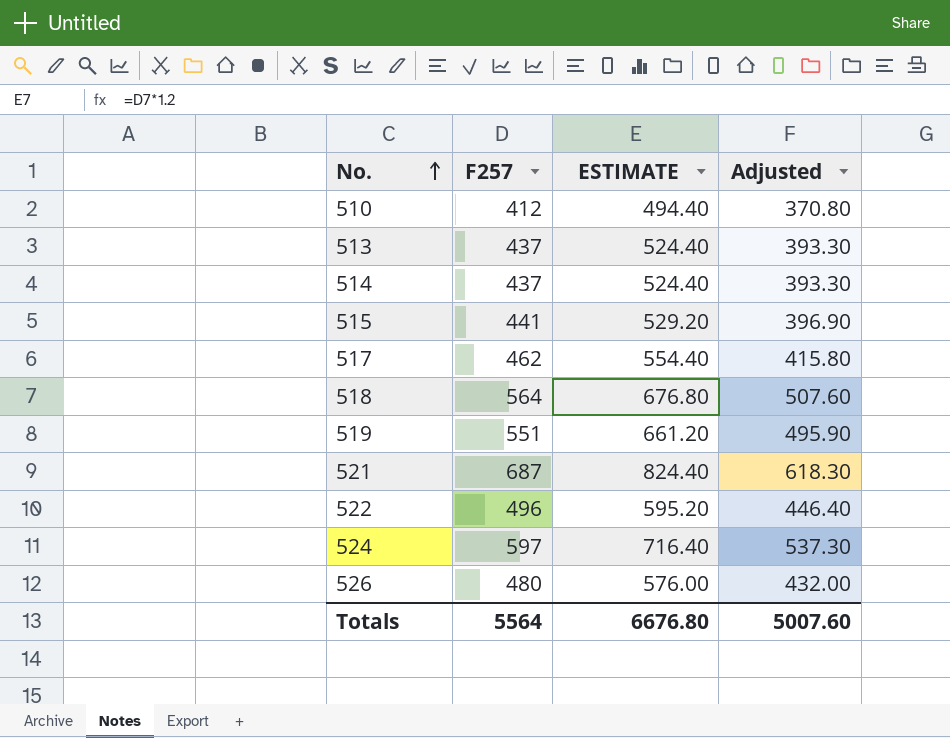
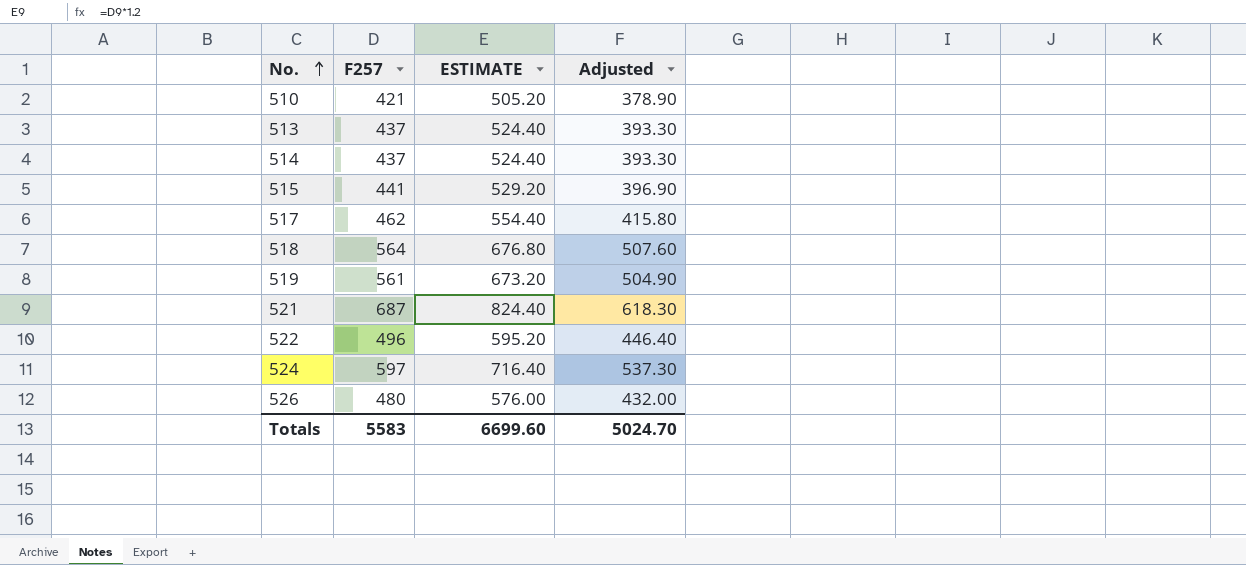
510 | F257: 412 -> 421
510 | ESTIMATE: 494.40 -> 505.20
510 | Adjusted: 370.80 -> 378.90
519 | F257: 551 -> 561
519 | ESTIMATE: 661.20 -> 673.20
519 | Adjusted: 495.90 -> 504.90
Totals | F257: 5564 -> 5583
Totals | ESTIMATE: 6676.80 -> 6699.60
Totals | Adjusted: 5007.60 -> 5024.70

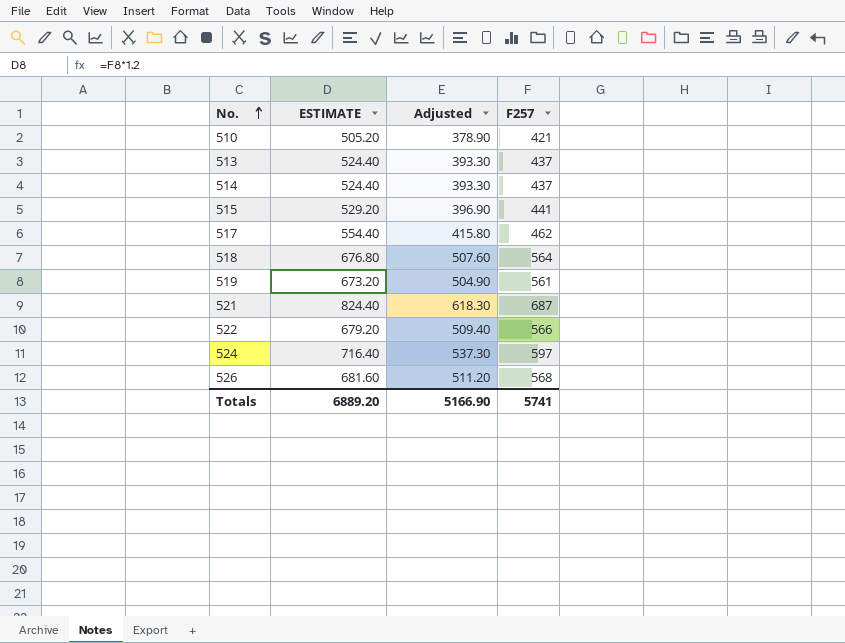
column F257 | position: 2 -> 4
522 | ESTIMATE: 595.20 -> 679.20
522 | Adjusted: 446.40 -> 509.40
522 | F257: 496 -> 566
526 | ESTIMATE: 576.00 -> 681.60
526 | Adjusted: 432.00 -> 511.20
526 | F257: 480 -> 568
Totals | ESTIMATE: 6699.60 -> 6889.20
Totals | Adjusted: 5024.70 -> 5166.90
Totals | F257: 5583 -> 5741

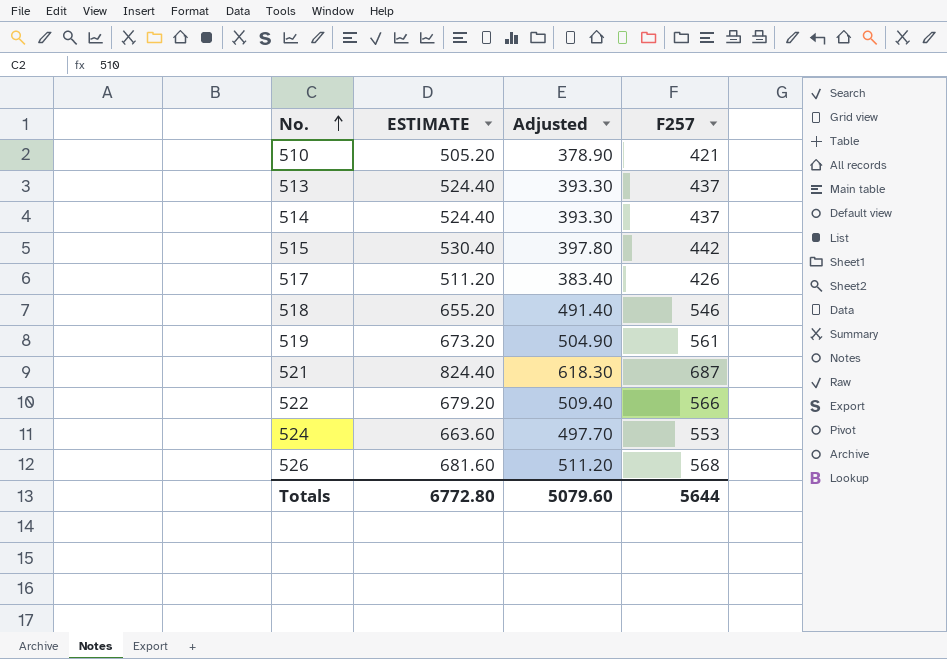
515 | ESTIMATE: 529.20 -> 530.40
515 | Adjusted: 396.90 -> 397.80
515 | F257: 441 -> 442
517 | ESTIMATE: 554.40 -> 511.20
517 | Adjusted: 415.80 -> 383.40
517 | F257: 462 -> 426
518 | ESTIMATE: 676.80 -> 655.20
518 | Adjusted: 507.60 -> 491.40
518 | F257: 564 -> 546
524 | ESTIMATE: 716.40 -> 663.60
524 | Adjusted: 537.30 -> 497.70
524 | F257: 597 -> 553
Totals | ESTIMATE: 6889.20 -> 6772.80
Totals | Adjusted: 5166.90 -> 5079.60
Totals | F257: 5741 -> 5644

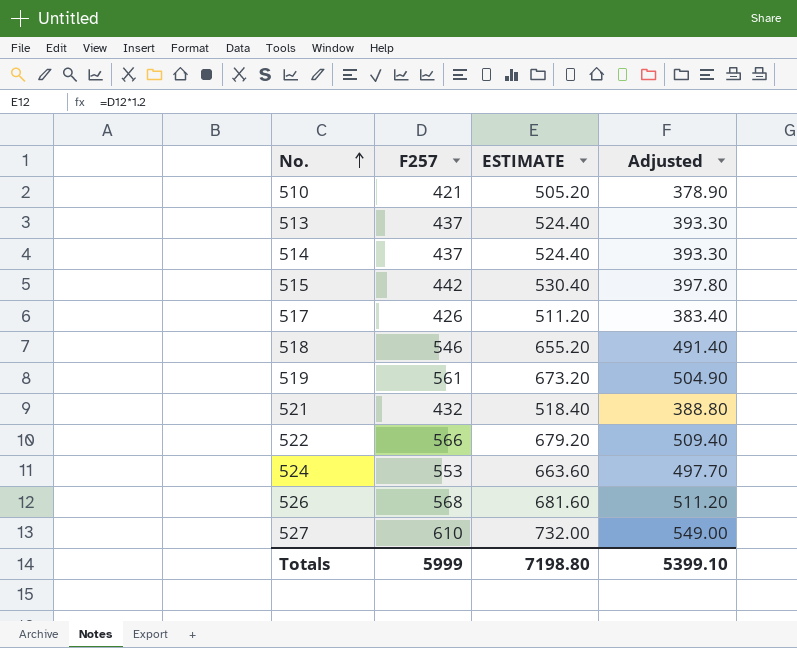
column F257 | position: 4 -> 2
521 | F257: 687 -> 432
521 | ESTIMATE: 824.40 -> 518.40
521 | Adjusted: 618.30 -> 388.80
row 527: none -> 610 | 732.00 | 549.00
Totals | F257: 5644 -> 5999
Totals | ESTIMATE: 6772.80 -> 7198.80
Totals | Adjusted: 5079.60 -> 5399.10

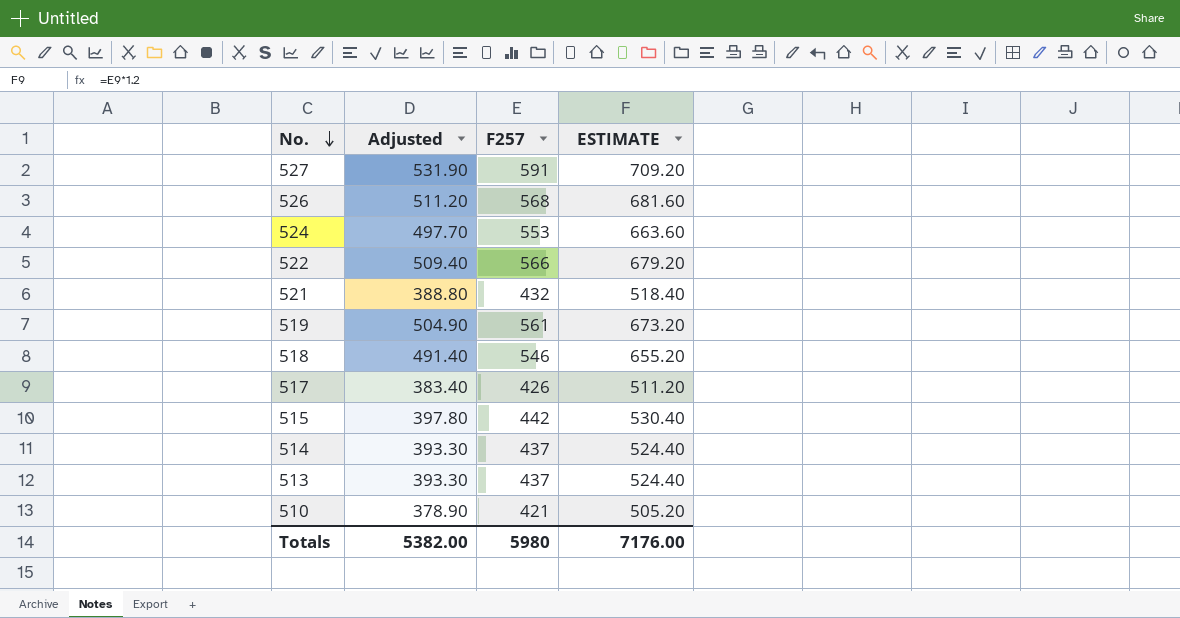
row order: No. ascending -> No. descending
column Adjusted | position: 4 -> 2
527 | Adjusted: 549.00 -> 531.90
527 | F257: 610 -> 591
527 | ESTIMATE: 732.00 -> 709.20
Totals | Adjusted: 5399.10 -> 5382.00
Totals | F257: 5999 -> 5980
Totals | ESTIMATE: 7198.80 -> 7176.00

